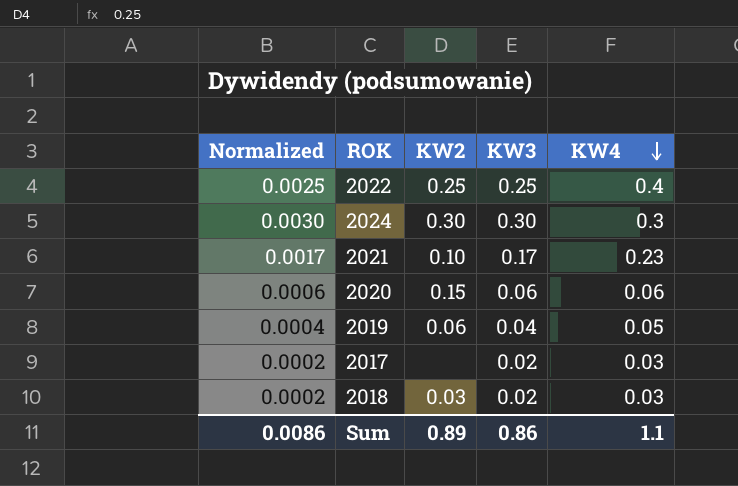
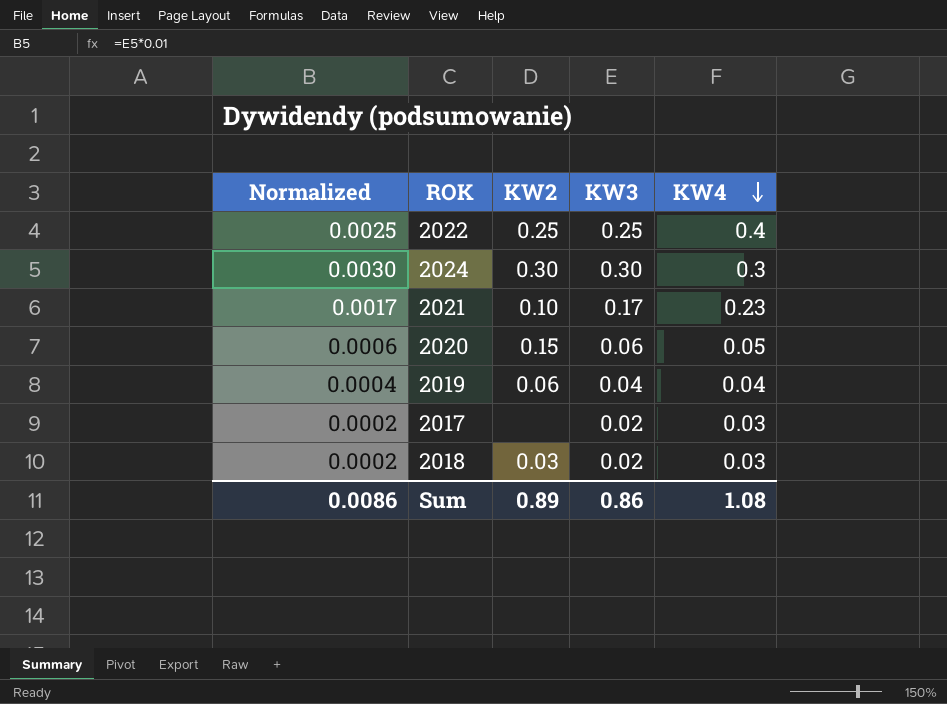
2020 | KW4: 0.06 -> 0.05
2019 | KW4: 0.05 -> 0.04
Sum | KW4: 1.1 -> 1.08

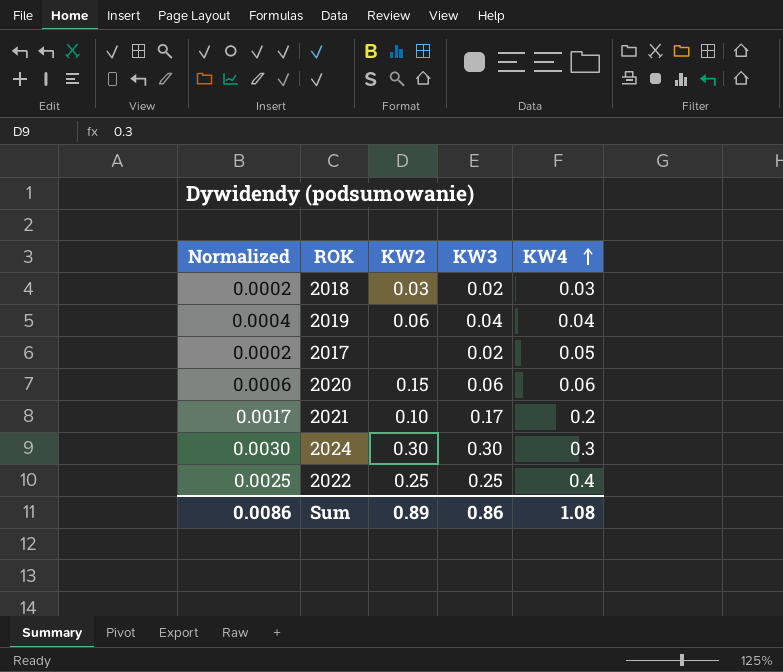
row order: KW4 descending -> KW4 ascending
2017 | KW4: 0.03 -> 0.05
2020 | KW4: 0.05 -> 0.06
2021 | KW4: 0.23 -> 0.2

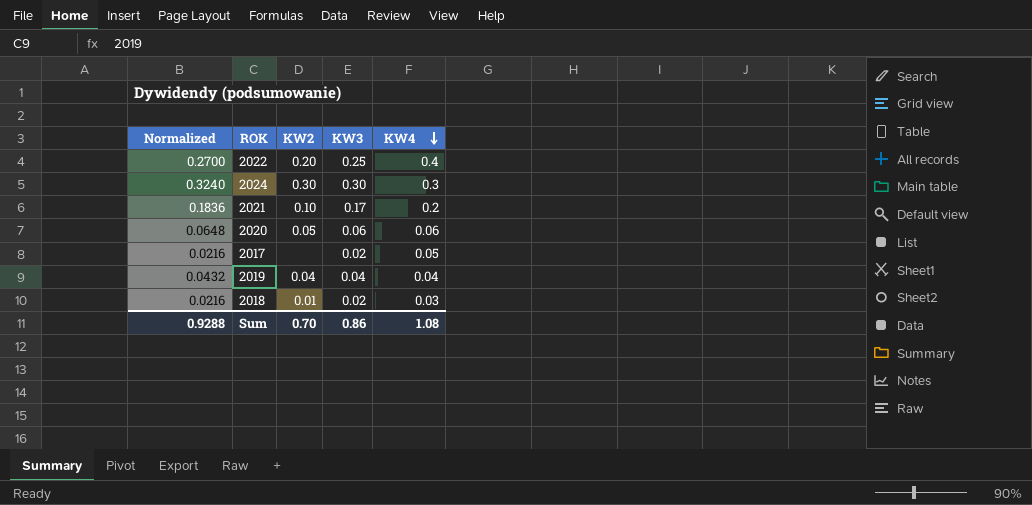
row order: KW4 ascending -> KW4 descending
column Normalized | formula: [KW3] * 0.01 -> [KW3] * 1.08
2022 | KW2: 0.25 -> 0.20
2020 | KW2: 0.15 -> 0.05
2019 | KW2: 0.06 -> 0.04
2018 | KW2: 0.03 -> 0.01
Sum | Normalized: 0.0086 -> 0.9288
Sum | KW2: 0.89 -> 0.70

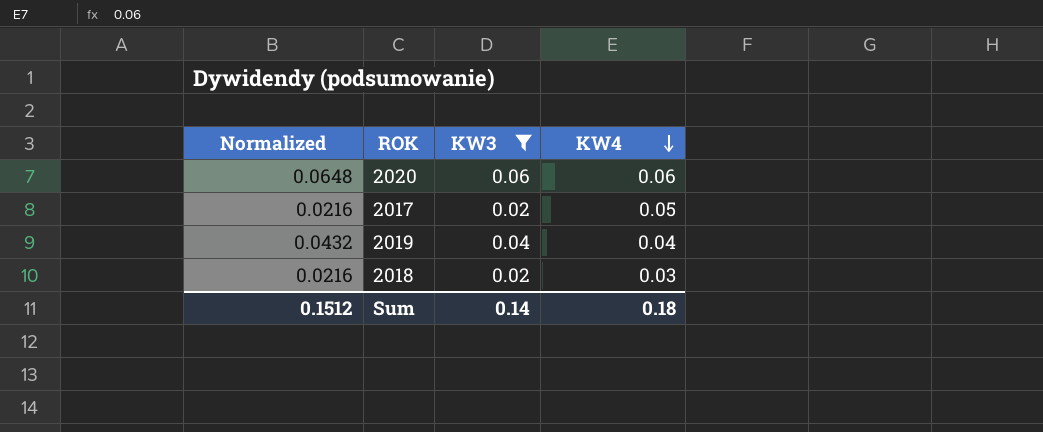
filter: none -> KW3 <= 0.06
column KW2 | position: 3 -> none
Sum | Normalized: 0.9288 -> 0.1512
Sum | KW3: 0.86 -> 0.14
Sum | KW4: 1.08 -> 0.18

